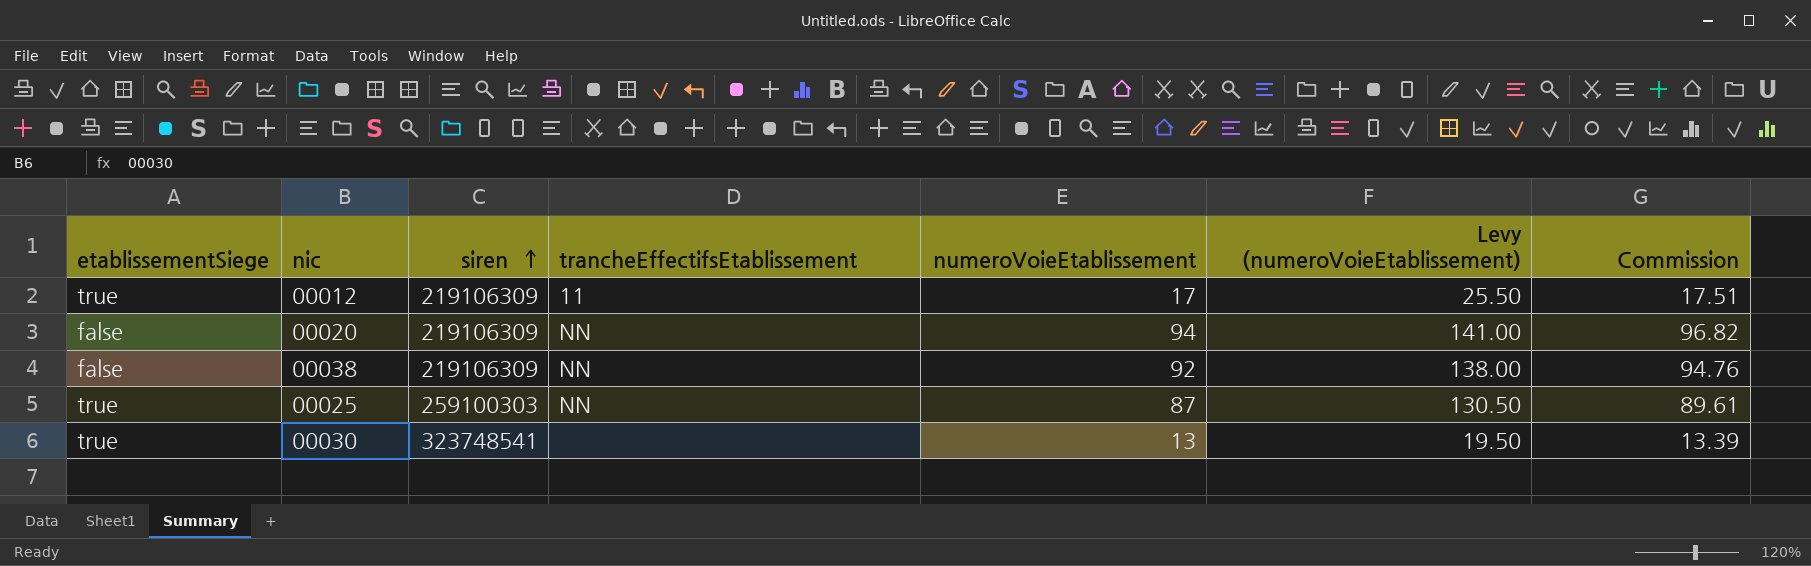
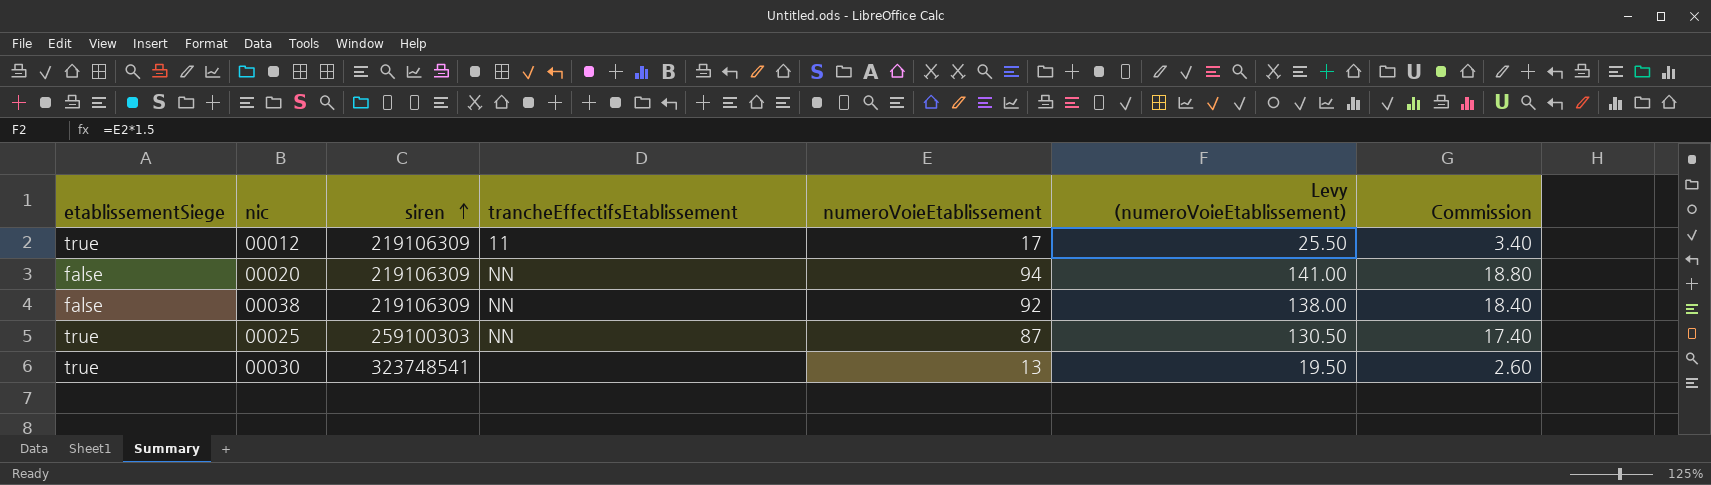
column Commission | formula: [numeroVoieEtablissement] * 1.03 -> [numeroVoieEtablissement] * 0.2

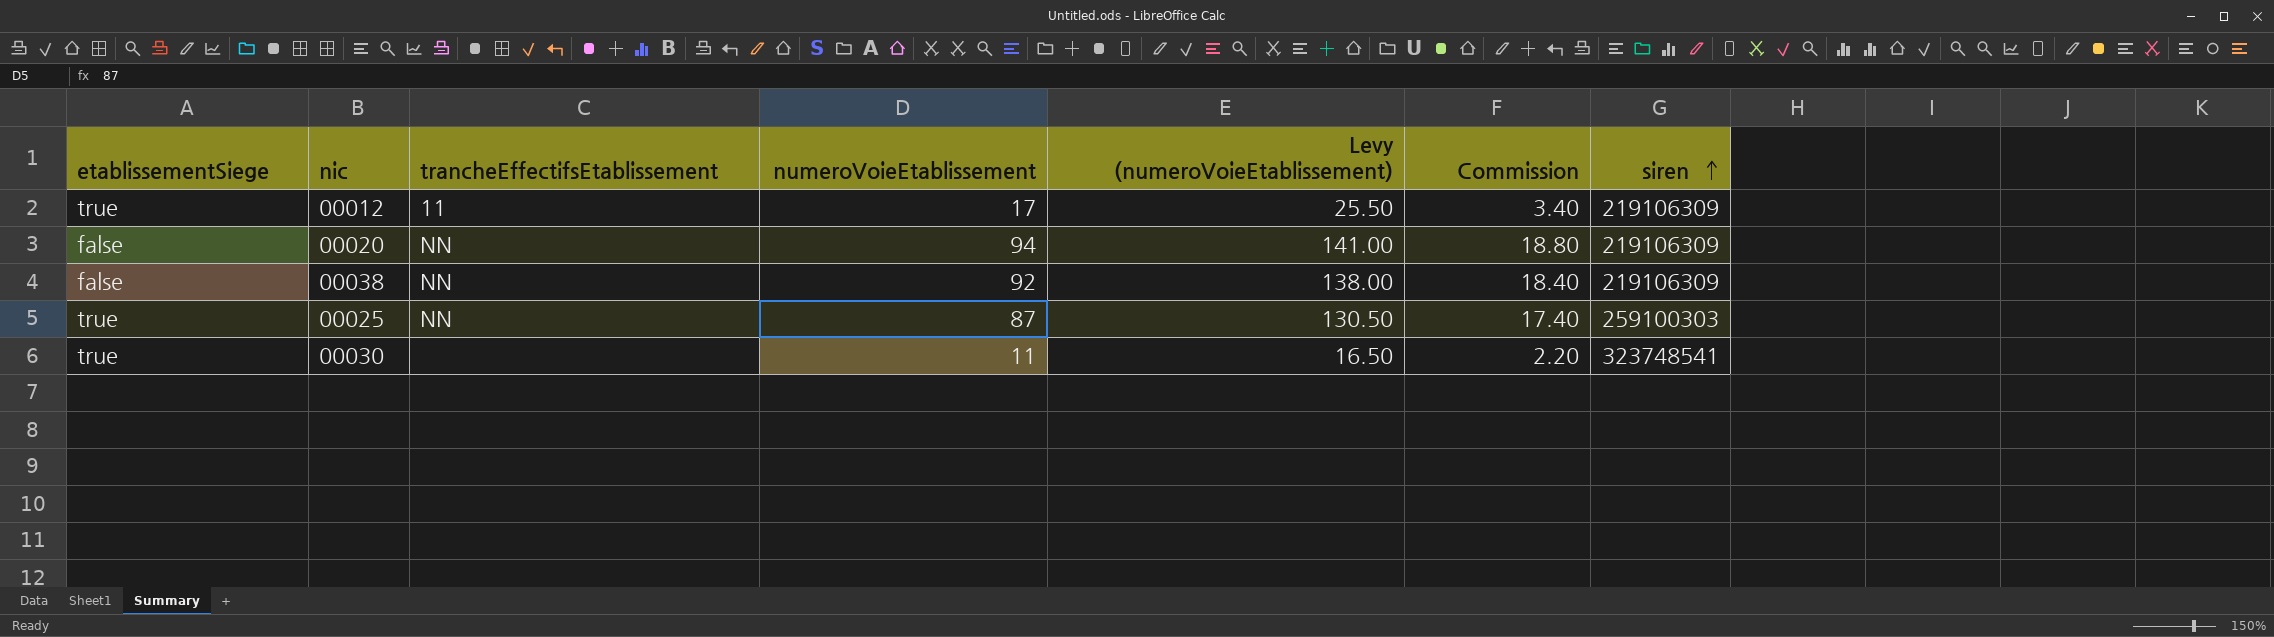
column siren | position: 3 -> 7
00030 | numeroVoieEtablissement: 13 -> 11
00030 | Levy (numeroVoieEtablissement): 19.50 -> 16.50
00030 | Commission: 2.60 -> 2.20

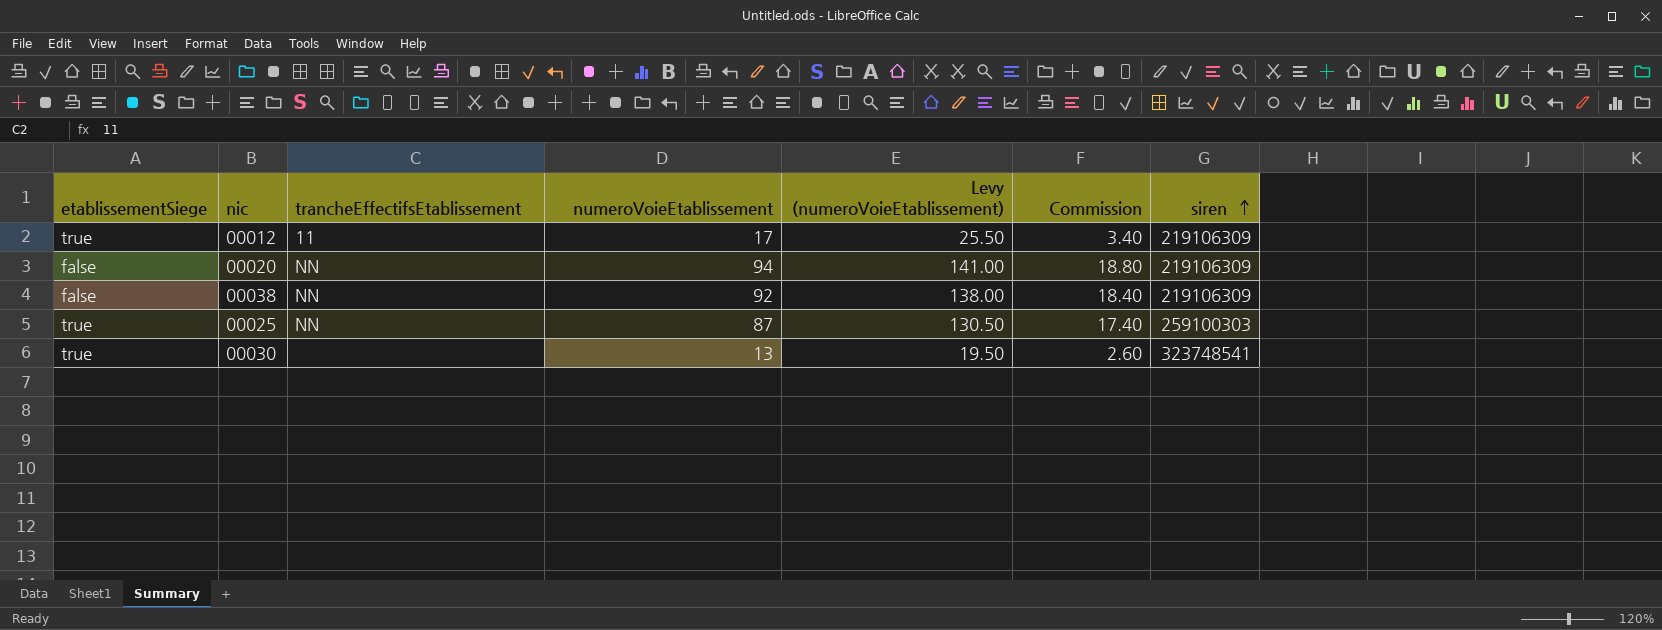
00030 | numeroVoieEtablissement: 11 -> 13
00030 | Levy (numeroVoieEtablissement): 16.50 -> 19.50
00030 | Commission: 2.20 -> 2.60

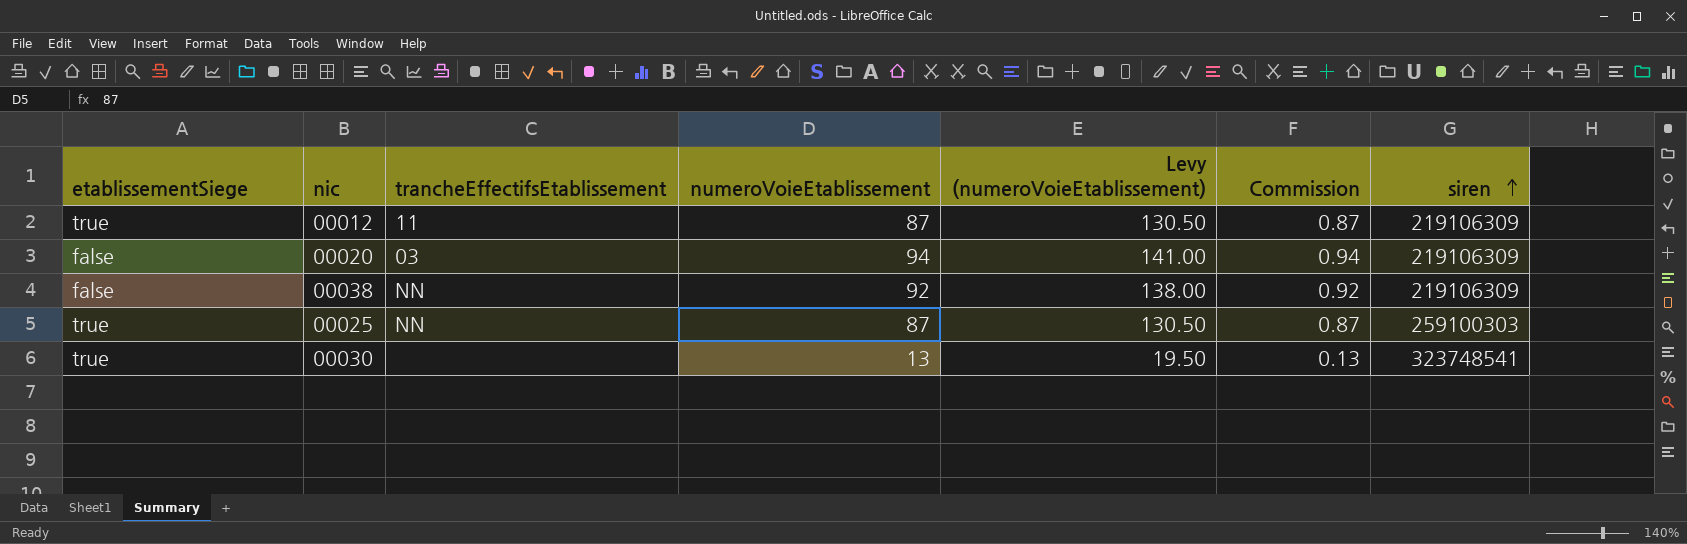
column Commission | formula: [numeroVoieEtablissement] * 0.2 -> [numeroVoieEtablissement] * 0.01
00012 | numeroVoieEtablissement: 17 -> 87
00012 | Levy (numeroVoieEtablissement): 25.50 -> 130.50
00020 | trancheEffectifsEtablissement: NN -> 03

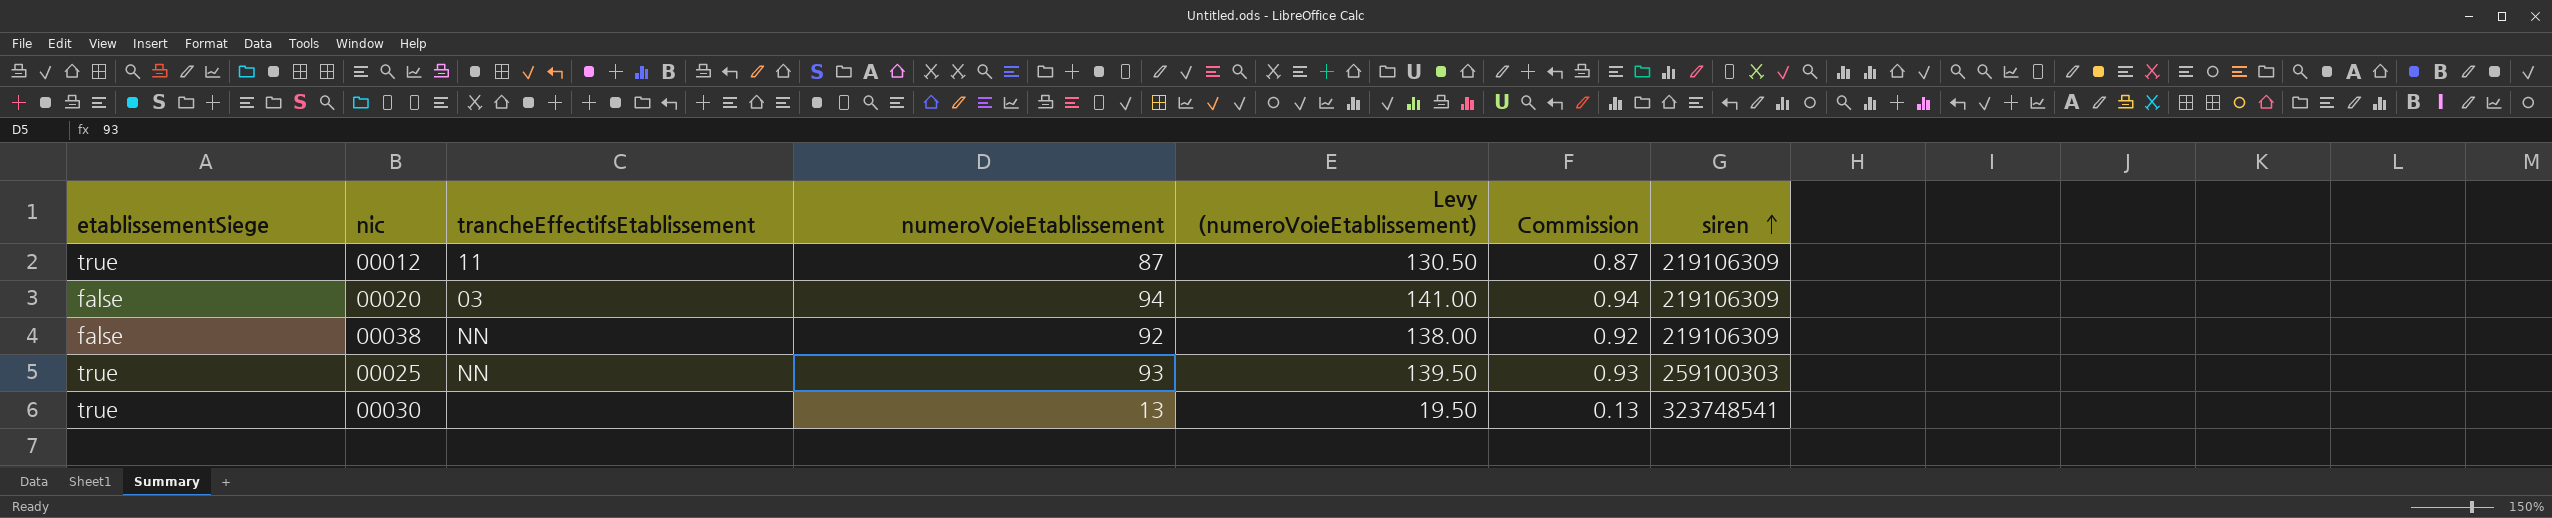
00025 | numeroVoieEtablissement: 87 -> 93
00025 | Levy (numeroVoieEtablissement): 130.50 -> 139.50
00025 | Commission: 0.87 -> 0.93

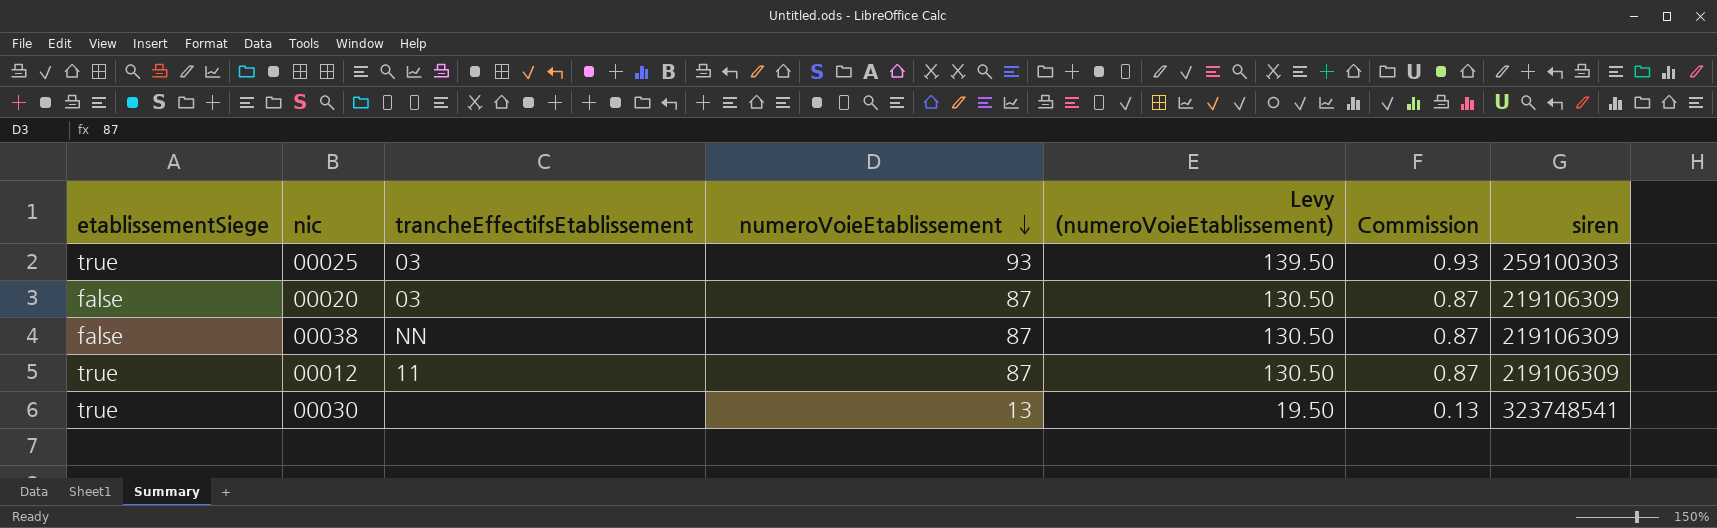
row order: siren ascending -> numeroVoieEtablissement descending
00025 | trancheEffectifsEtablissement: NN -> 03
00020 | numeroVoieEtablissement: 94 -> 87
00020 | Levy (numeroVoieEtablissement): 141.00 -> 130.50
00020 | Commission: 0.94 -> 0.87
00038 | numeroVoieEtablissement: 92 -> 87
00038 | Levy (numeroVoieEtablissement): 138.00 -> 130.50
00038 | Commission: 0.92 -> 0.87

